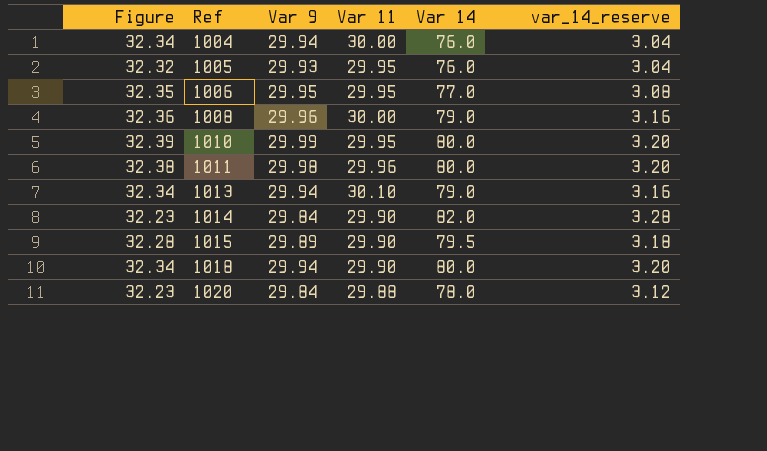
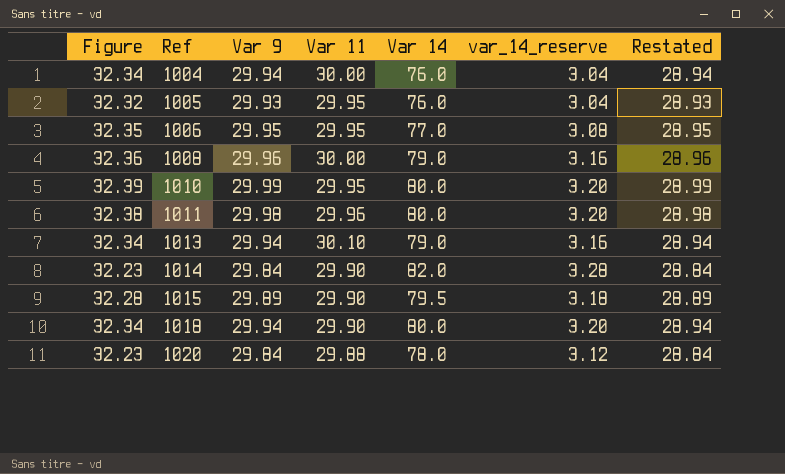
column Restated | formula: none -> [Var 9] - 1

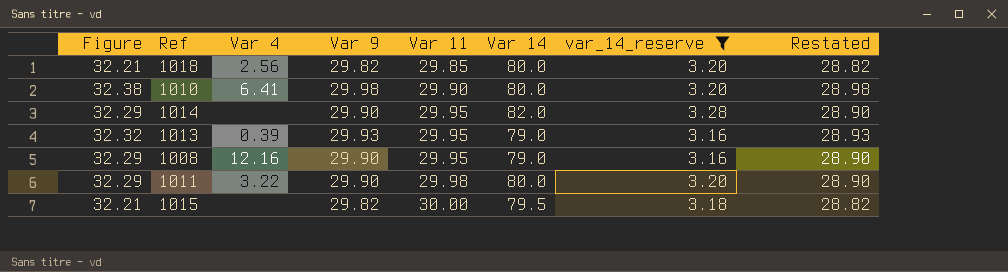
filter: none -> var_14_reserve >= 3.16
row order: Ref ascending -> Var 11 ascending
column Var 4 | position: none -> 3
1018 | Figure: 32.34 -> 32.21
1018 | Var 9: 29.94 -> 29.82
1018 | Var 11: 29.90 -> 29.85
1018 | Restated: 28.94 -> 28.82
1010 | Figure: 32.39 -> 32.38
1010 | Var 9: 29.99 -> 29.98
1010 | Var 11: 29.95 -> 29.90
1010 | Restated: 28.99 -> 28.98
1014 | Figure: 32.23 -> 32.29
1014 | Var 9: 29.84 -> 29.90
1014 | Var 11: 29.90 -> 29.95
1014 | Restated: 28.84 -> 28.90
1013 | Figure: 32.34 -> 32.32
1013 | Var 9: 29.94 -> 29.93
1013 | Var 11: 30.10 -> 29.95
1013 | Restated: 28.94 -> 28.93
1008 | Figure: 32.36 -> 32.29
1008 | Var 9: 29.96 -> 29.90
1008 | Var 11: 30.00 -> 29.95
1008 | Restated: 28.96 -> 28.90
1011 | Figure: 32.38 -> 32.29
1011 | Var 9: 29.98 -> 29.90
1011 | Var 11: 29.96 -> 29.98
1011 | Restated: 28.98 -> 28.90
1015 | Figure: 32.28 -> 32.21
1015 | Var 9: 29.89 -> 29.82
1015 | Var 11: 29.90 -> 30.00
1015 | Restated: 28.89 -> 28.82

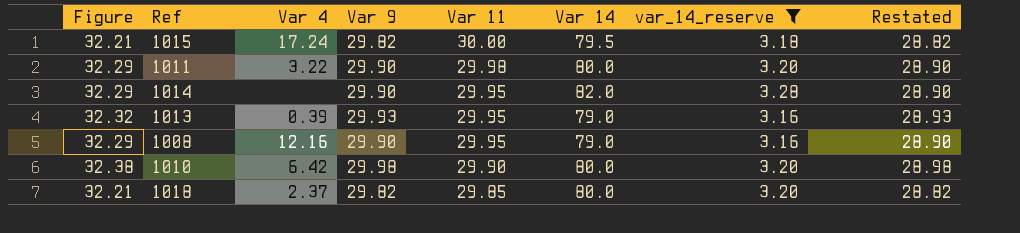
row order: Var 11 ascending -> Var 11 descending
1015 | Var 4: none -> 17.24
1010 | Var 4: 6.41 -> 6.42
1018 | Var 4: 2.56 -> 2.37

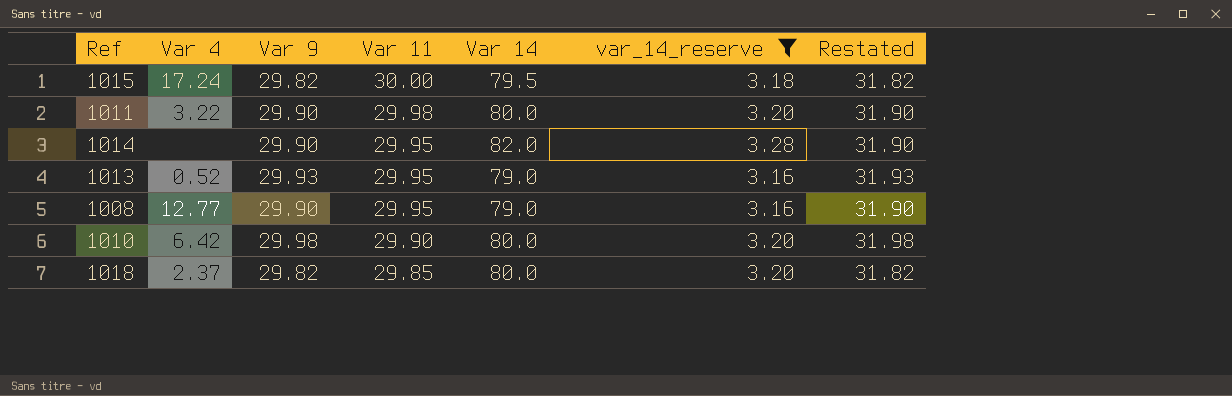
column Figure | formula: [Var 9] * 1.08 -> none
column Restated | formula: [Var 9] - 1 -> [Var 9] + 2
1013 | Var 4: 0.39 -> 0.52
1008 | Var 4: 12.16 -> 12.77

